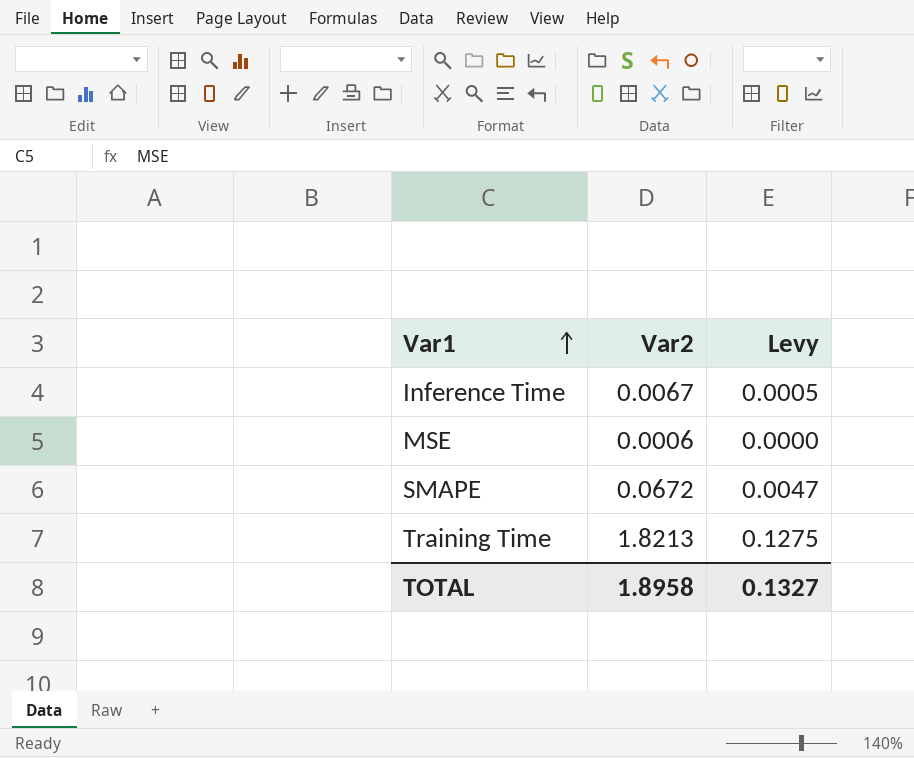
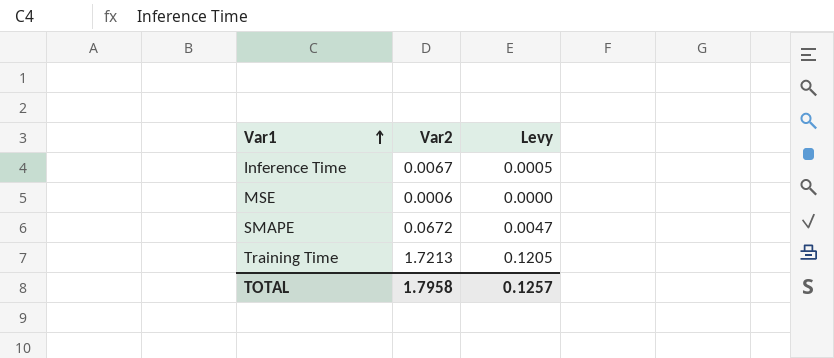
Training Time | Var2: 1.8213 -> 1.7213
Training Time | Levy: 0.1275 -> 0.1205
TOTAL | Var2: 1.8958 -> 1.7958
TOTAL | Levy: 0.1327 -> 0.1257

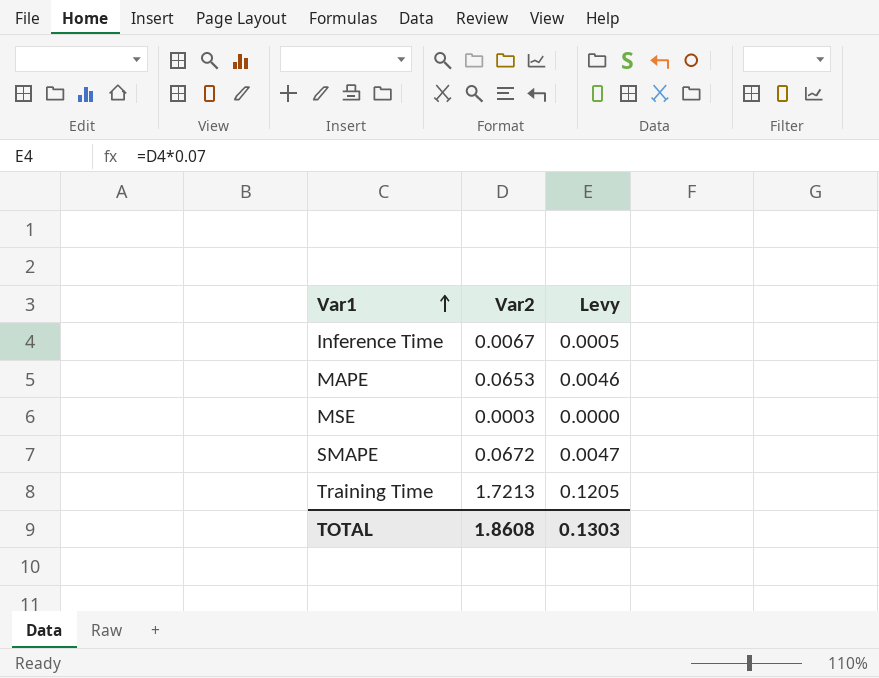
row MAPE: none -> 0.0653 | 0.0046
MSE | Var2: 0.0006 -> 0.0003
TOTAL | Var2: 1.7958 -> 1.8608
TOTAL | Levy: 0.1257 -> 0.1303

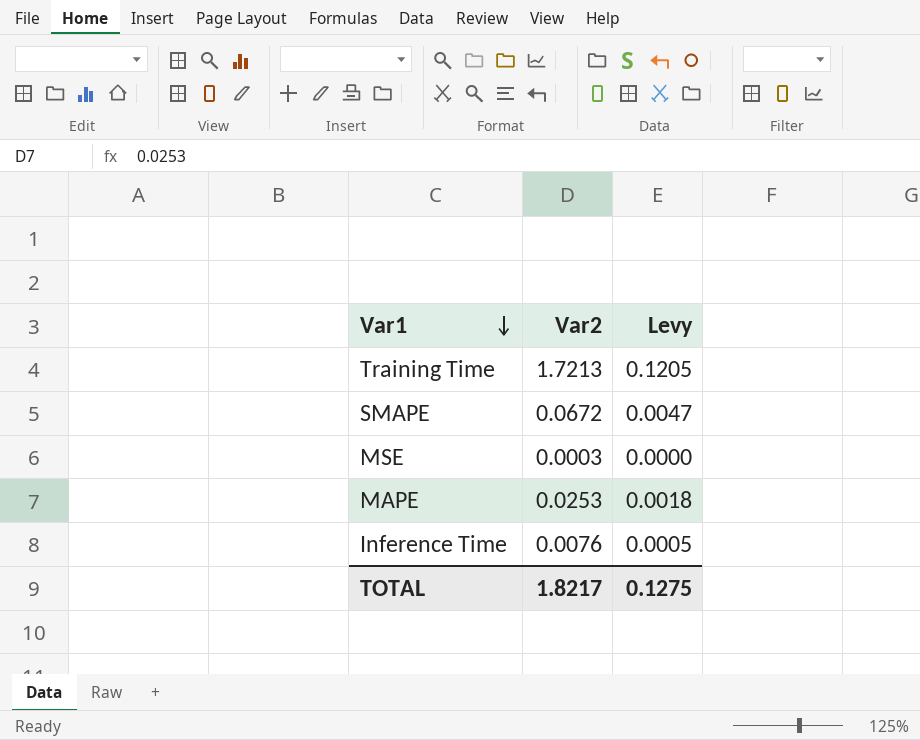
row order: Var1 ascending -> Var1 descending
MAPE | Var2: 0.0653 -> 0.0253
MAPE | Levy: 0.0046 -> 0.0018
Inference Time | Var2: 0.0067 -> 0.0076
TOTAL | Var2: 1.8608 -> 1.8217
TOTAL | Levy: 0.1303 -> 0.1275

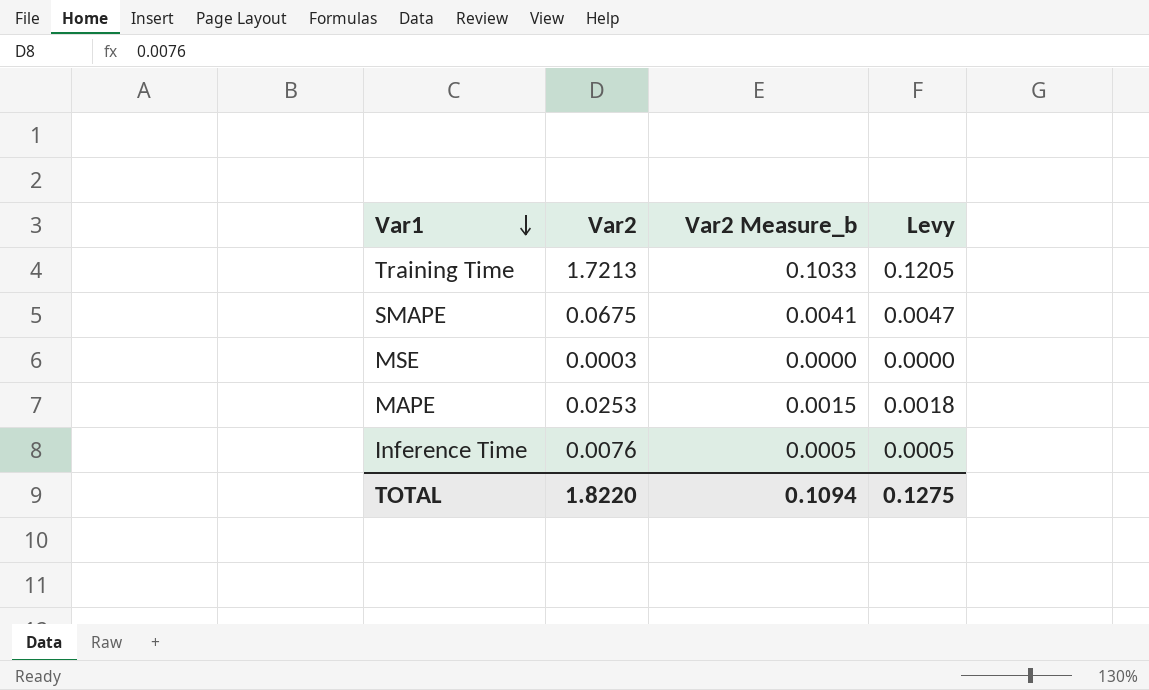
column Var2 Measure_b | formula: none -> [Var2] * 0.06
SMAPE | Var2: 0.0672 -> 0.0675
TOTAL | Var2: 1.8217 -> 1.8220

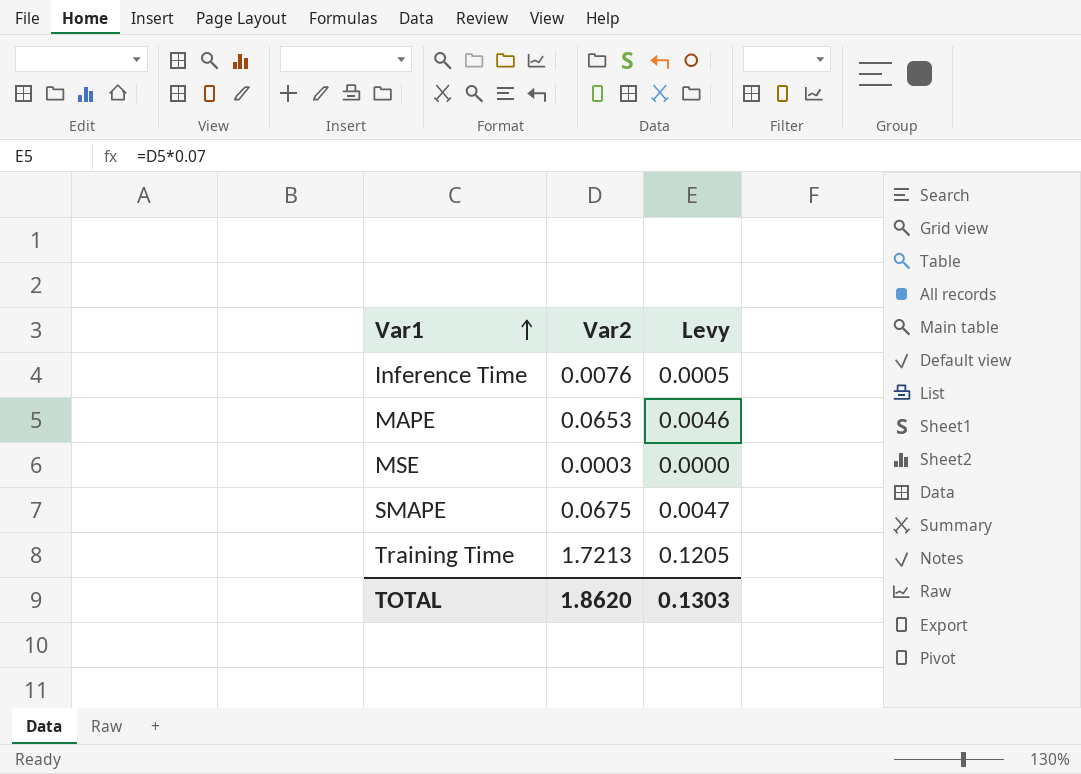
row order: Var1 descending -> Var1 ascending
column Var2 Measure_b | formula: [Var2] * 0.06 -> none
MAPE | Var2: 0.0253 -> 0.0653
MAPE | Levy: 0.0018 -> 0.0046
TOTAL | Var2: 1.8220 -> 1.8620
TOTAL | Levy: 0.1275 -> 0.1303

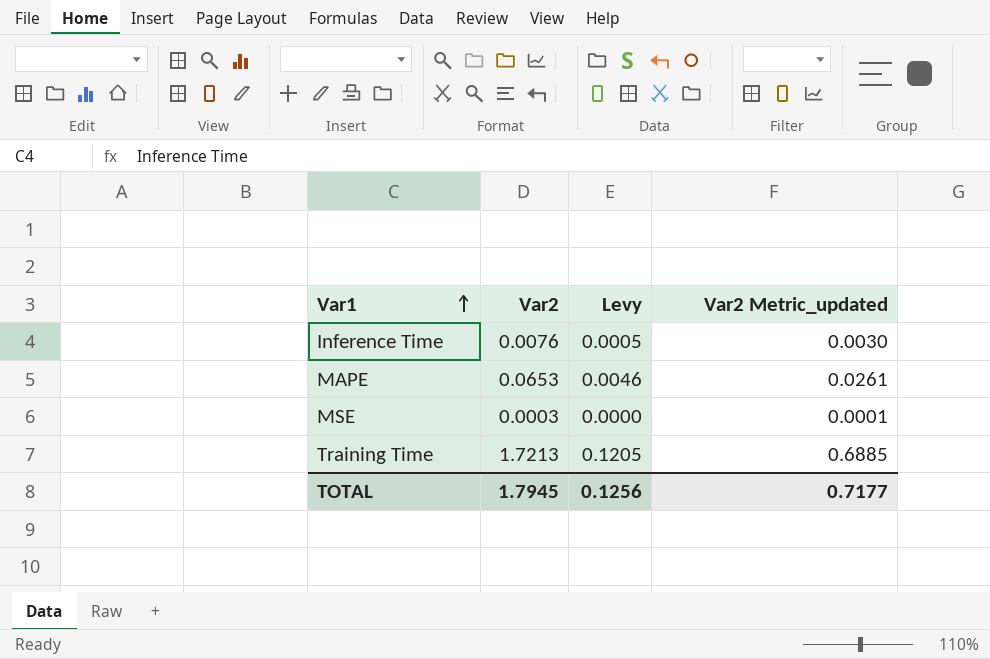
column Var2 Metric_updated | formula: none -> [Var2] * 0.4
row SMAPE: 0.0675 | 0.0047 -> none
TOTAL | Var2: 1.8620 -> 1.7945
TOTAL | Levy: 0.1303 -> 0.1256

